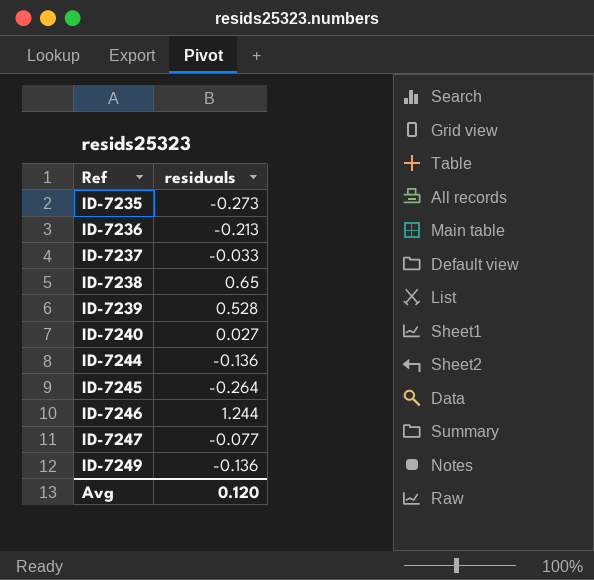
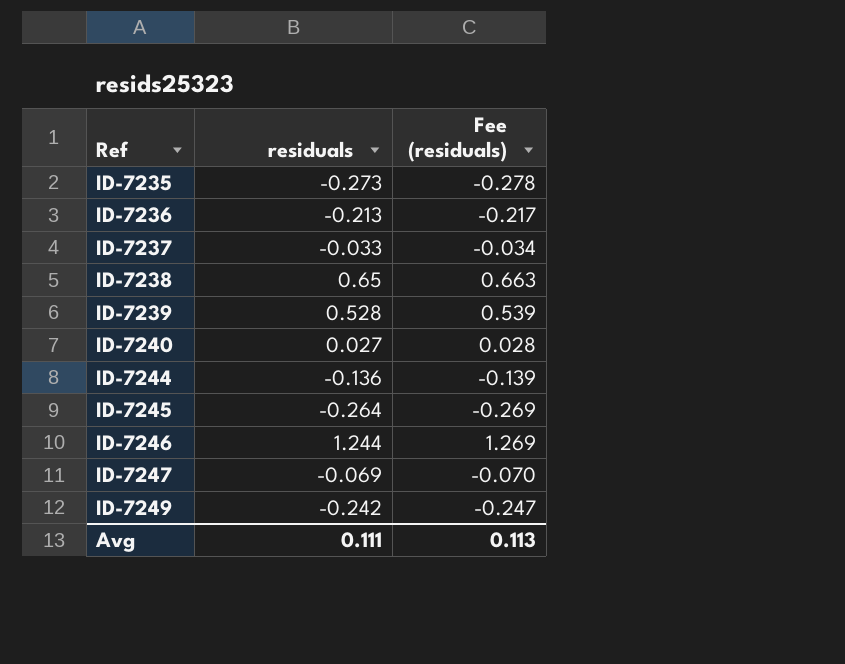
column Fee (residuals) | formula: none -> [residuals] * 1.02
ID-7247 | residuals: -0.077 -> -0.069
ID-7249 | residuals: -0.136 -> -0.242
Avg | residuals: 0.120 -> 0.111

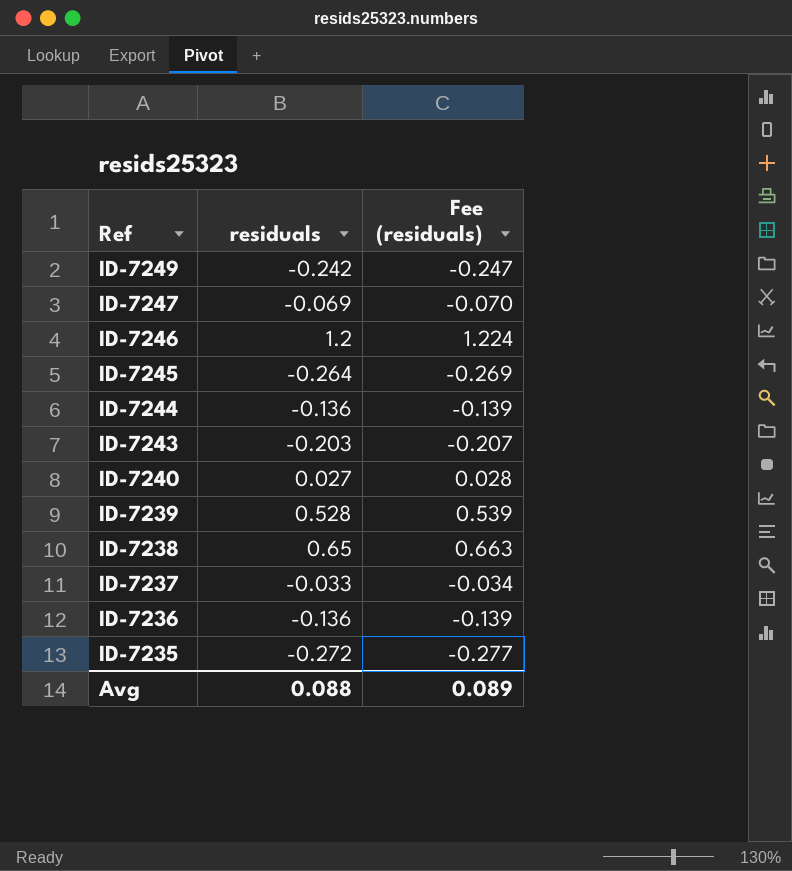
row order: Ref ascending -> Ref descending
ID-7246 | residuals: 1.244 -> 1.2
ID-7246 | Fee (residuals): 1.269 -> 1.224
row ID-7243: none -> -0.203 | -0.207
ID-7236 | residuals: -0.213 -> -0.136
ID-7236 | Fee (residuals): -0.217 -> -0.139
ID-7235 | residuals: -0.273 -> -0.272
ID-7235 | Fee (residuals): -0.278 -> -0.277
Avg | residuals: 0.111 -> 0.088
Avg | Fee (residuals): 0.113 -> 0.089

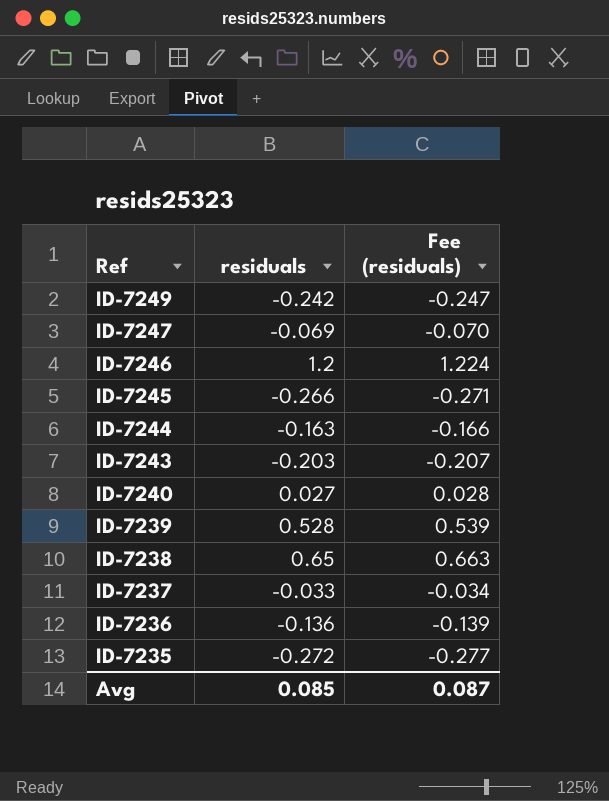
ID-7245 | residuals: -0.264 -> -0.266
ID-7245 | Fee (residuals): -0.269 -> -0.271
ID-7244 | residuals: -0.136 -> -0.163
ID-7244 | Fee (residuals): -0.139 -> -0.166
Avg | residuals: 0.088 -> 0.085
Avg | Fee (residuals): 0.089 -> 0.087

